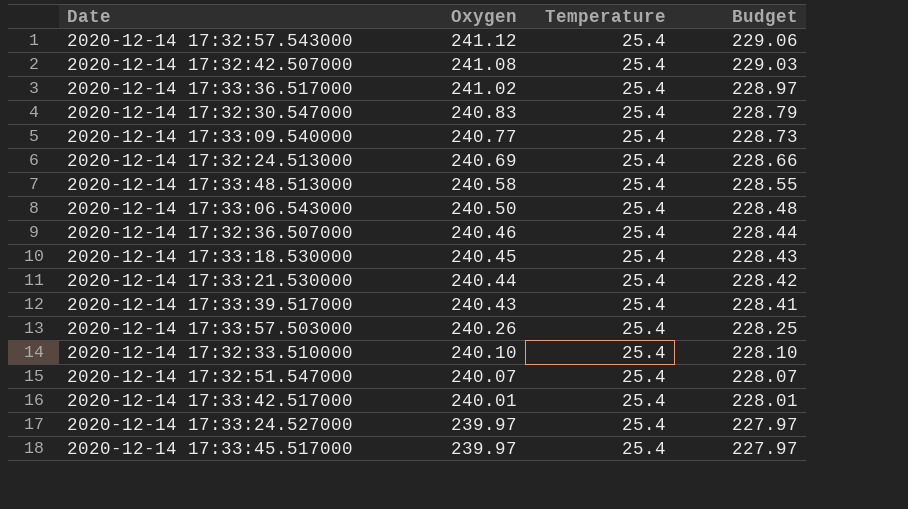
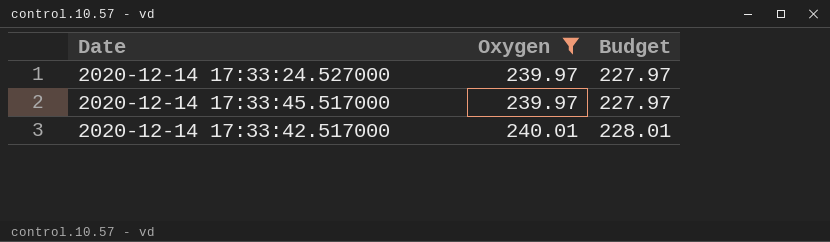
filter: none -> Oxygen <= 240.01
row order: Oxygen descending -> Oxygen ascending
column Temperature | position: 3 -> none

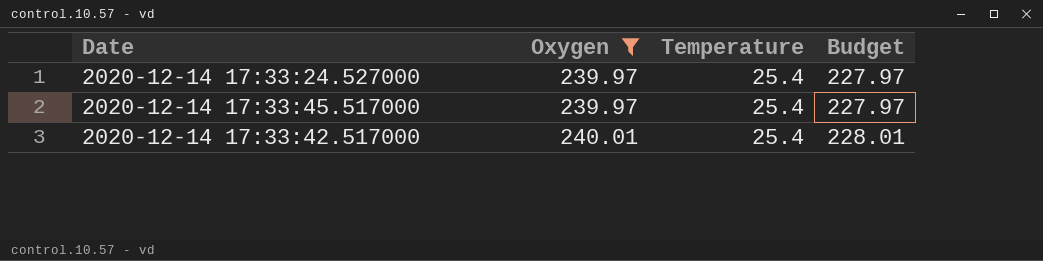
column Temperature | position: none -> 3

